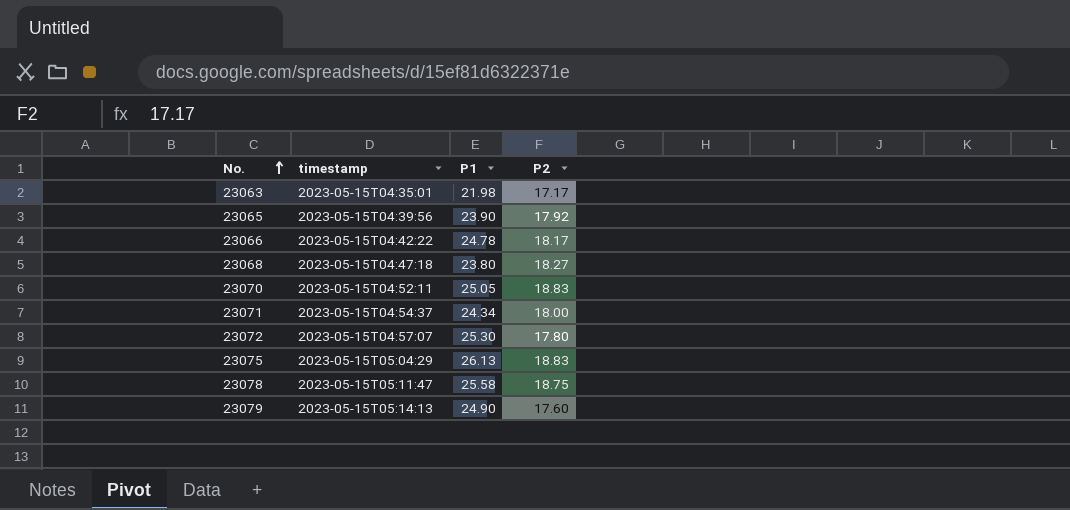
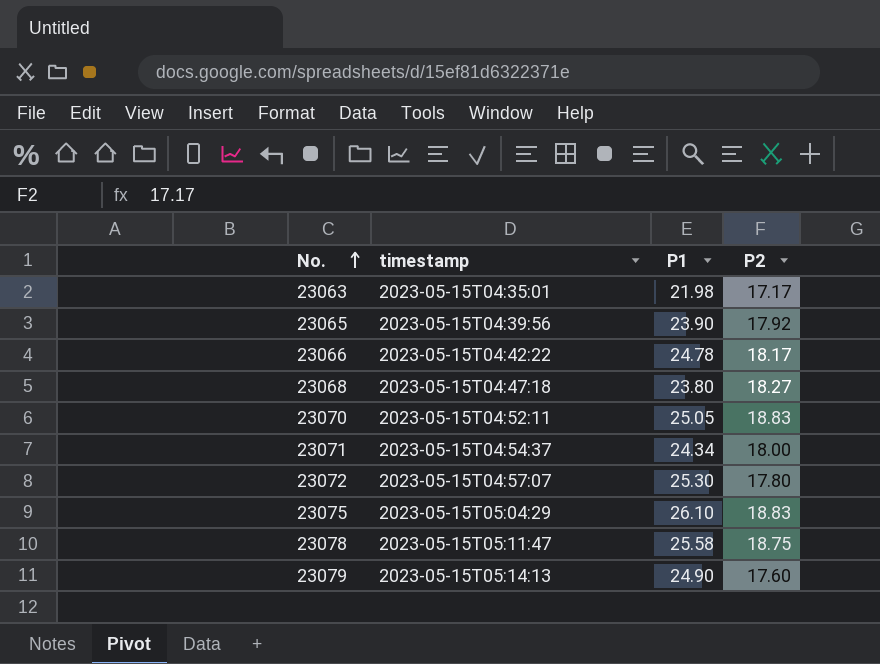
23075 | P1: 26.13 -> 26.10

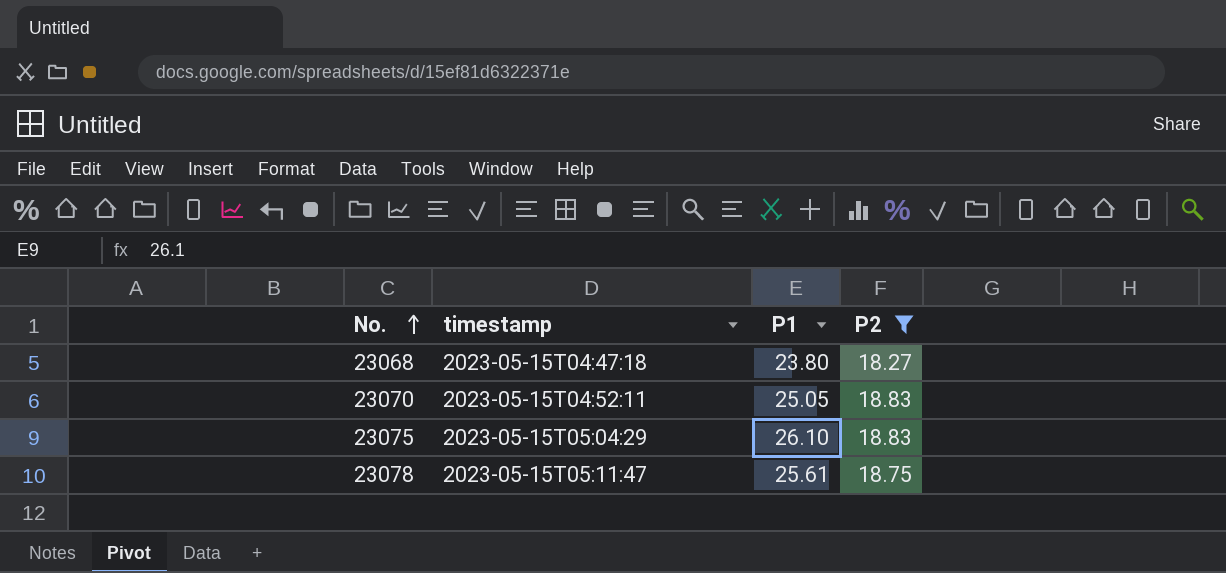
filter: none -> P2 >= 18.27
23078 | P1: 25.58 -> 25.61

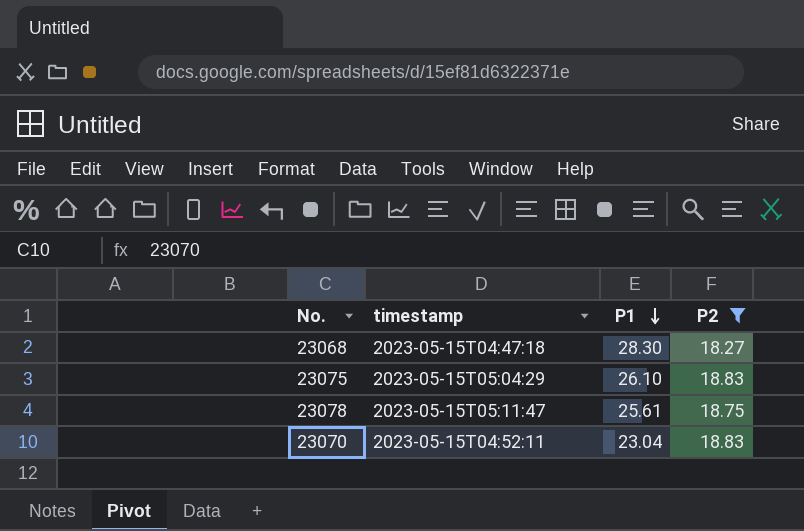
row order: No. ascending -> P1 descending
23068 | P1: 23.80 -> 28.30
23070 | P1: 25.05 -> 23.04

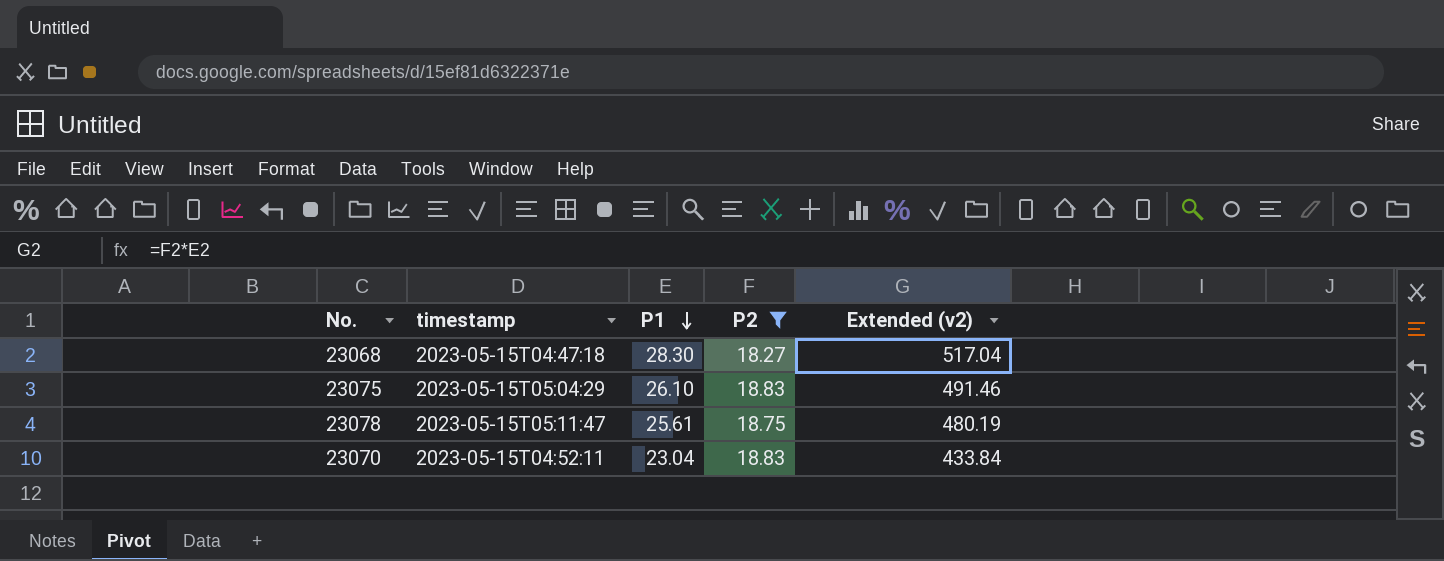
column Extended (v2) | formula: none -> [P1] * [P2]

